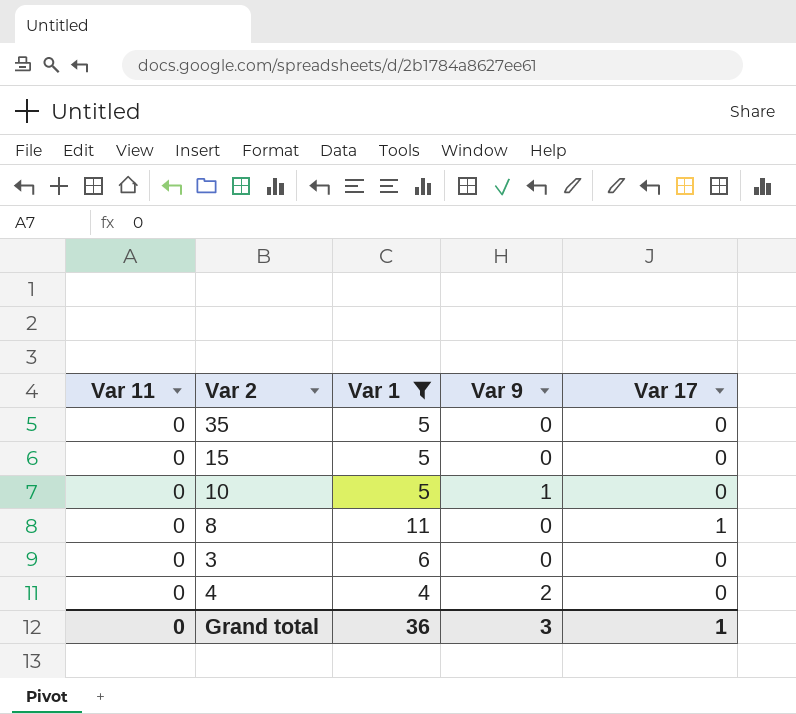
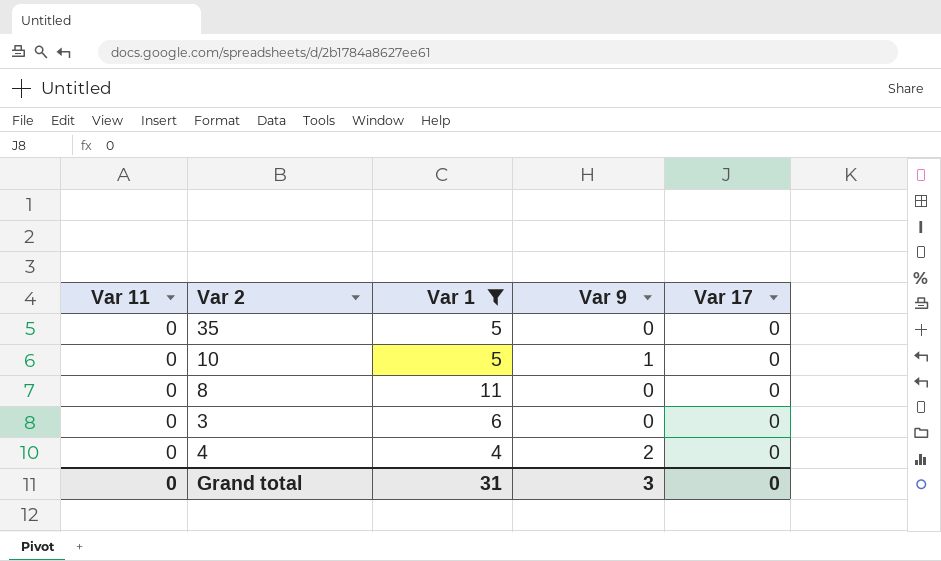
row 15: 0 | 5 | 0 | 0 -> none
8 | Var 17: 1 -> 0
Grand total | Var 1: 36 -> 31
Grand total | Var 17: 1 -> 0

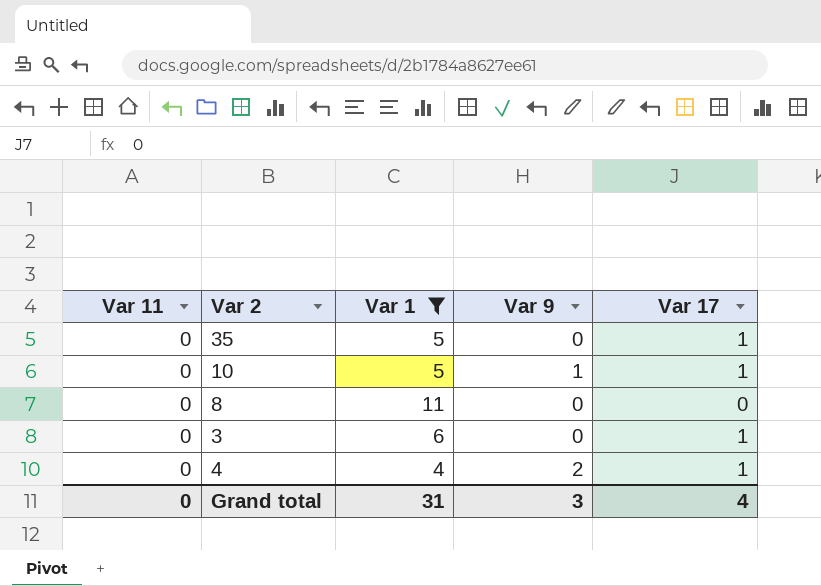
35 | Var 17: 0 -> 1
10 | Var 17: 0 -> 1
3 | Var 17: 0 -> 1
4 | Var 17: 0 -> 1
Grand total | Var 17: 0 -> 4

